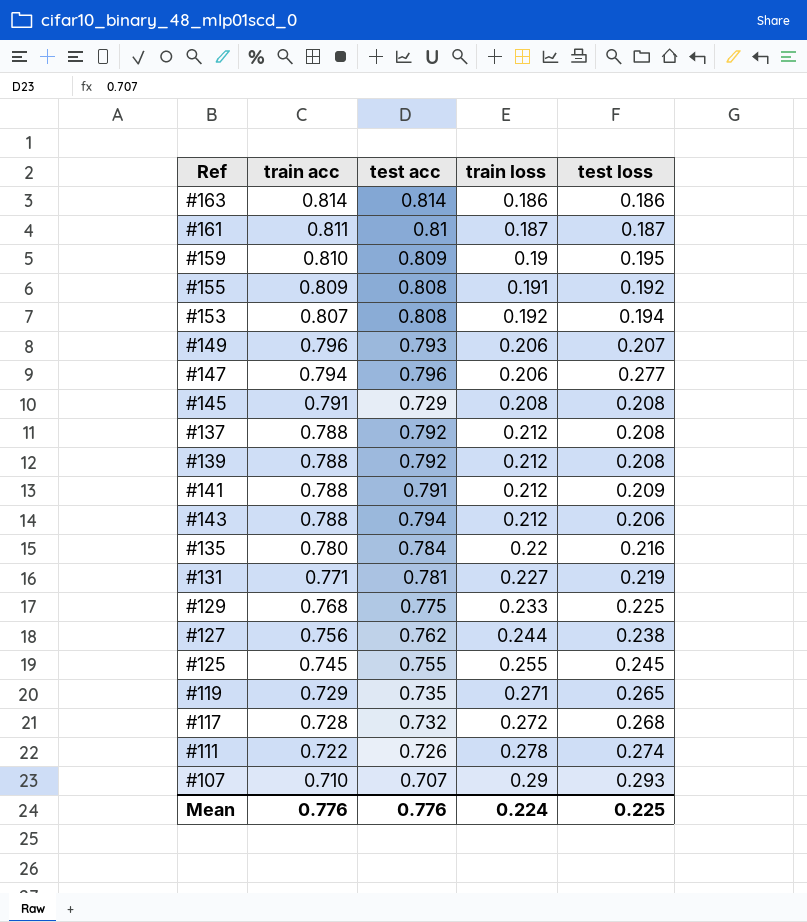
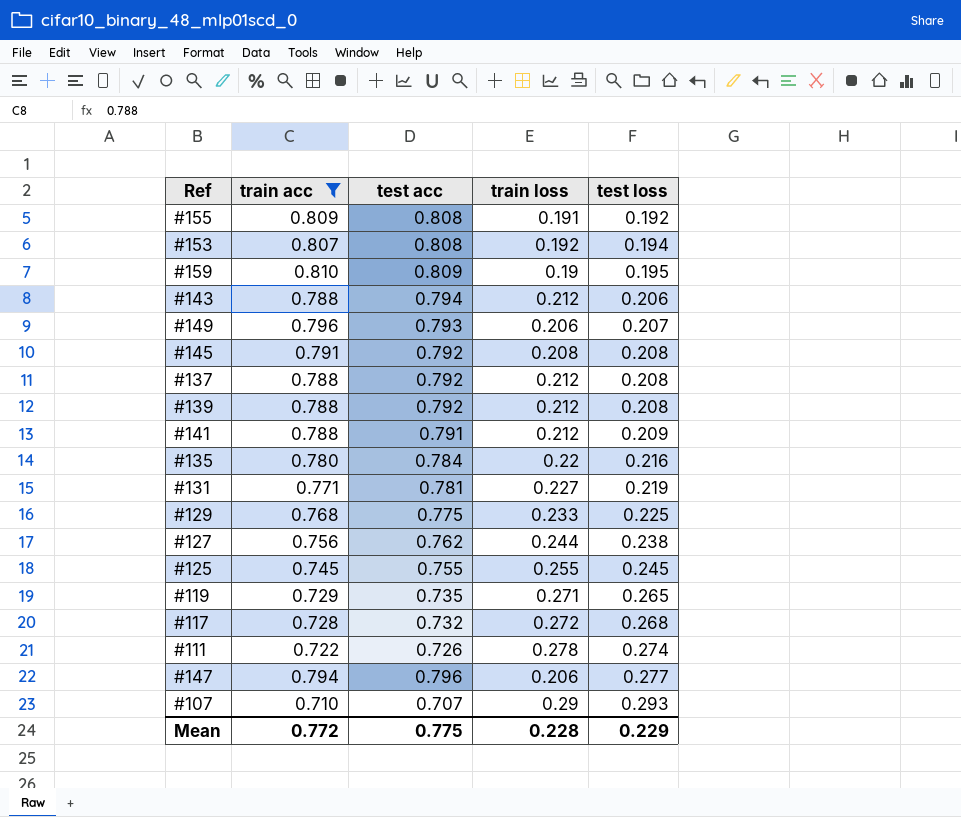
filter: none -> train acc <= 0.810
row order: train acc descending -> test loss ascending
#145 | test acc: 0.729 -> 0.792
Mean | train acc: 0.776 -> 0.772
Mean | test acc: 0.776 -> 0.775
Mean | train loss: 0.224 -> 0.228
Mean | test loss: 0.225 -> 0.229

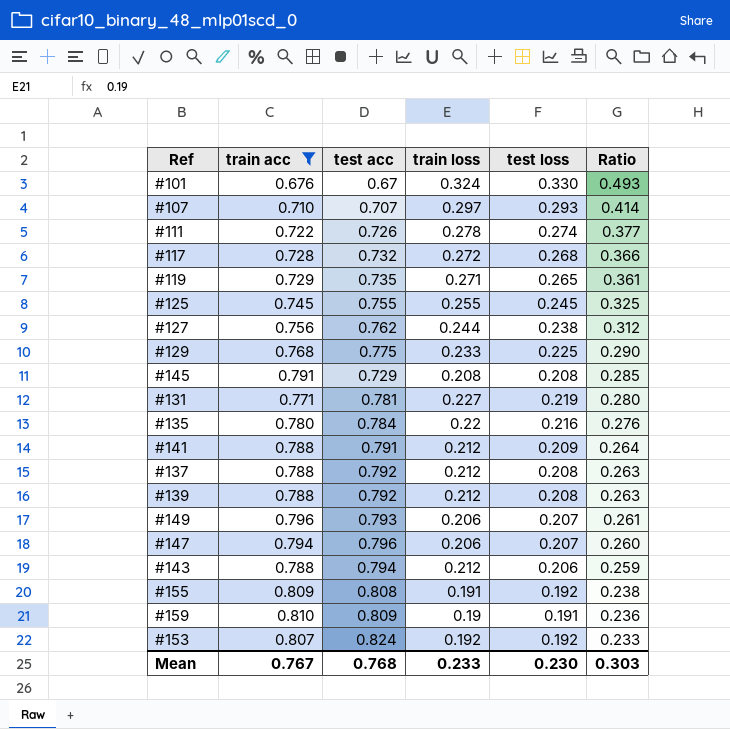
row order: test loss ascending -> Ratio descending
column Ratio | formula: none -> [test loss] / [test acc]
row #101: none -> 0.676 | 0.67 | 0.324 | 0.330 | 0.493
#107 | train loss: 0.29 -> 0.297
#145 | test acc: 0.792 -> 0.729
#147 | test loss: 0.277 -> 0.207
#159 | test loss: 0.195 -> 0.191
#153 | test acc: 0.808 -> 0.824
#153 | test loss: 0.194 -> 0.192
Mean | train acc: 0.772 -> 0.767
Mean | test acc: 0.775 -> 0.768
Mean | train loss: 0.228 -> 0.233
Mean | test loss: 0.229 -> 0.230

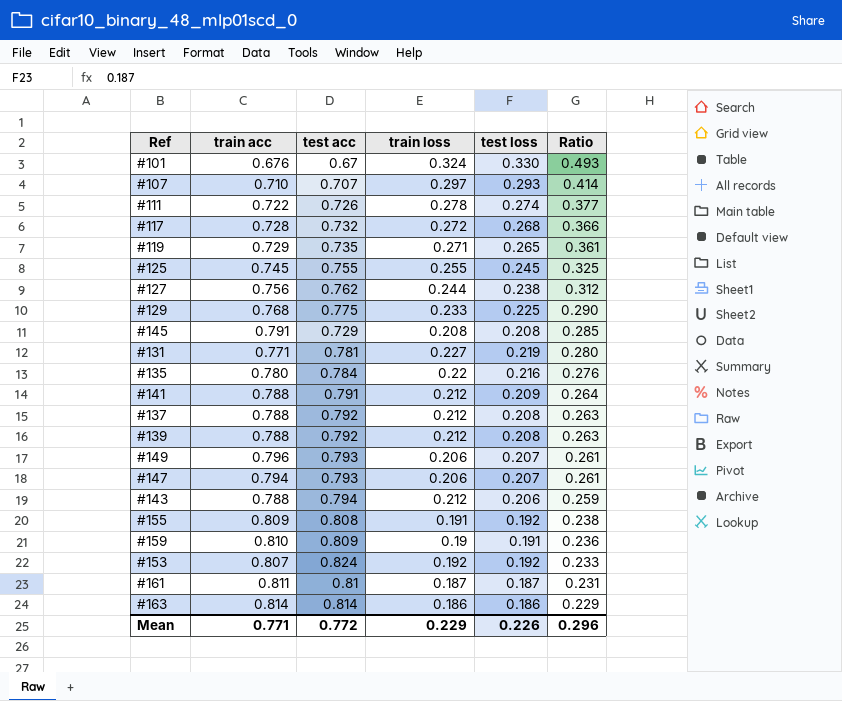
filter: train acc <= 0.810 -> none
#147 | test acc: 0.796 -> 0.793
#147 | Ratio: 0.260 -> 0.261
Mean | train acc: 0.767 -> 0.771
Mean | test acc: 0.768 -> 0.772
Mean | train loss: 0.233 -> 0.229
Mean | test loss: 0.230 -> 0.226
Mean | Ratio: 0.303 -> 0.296

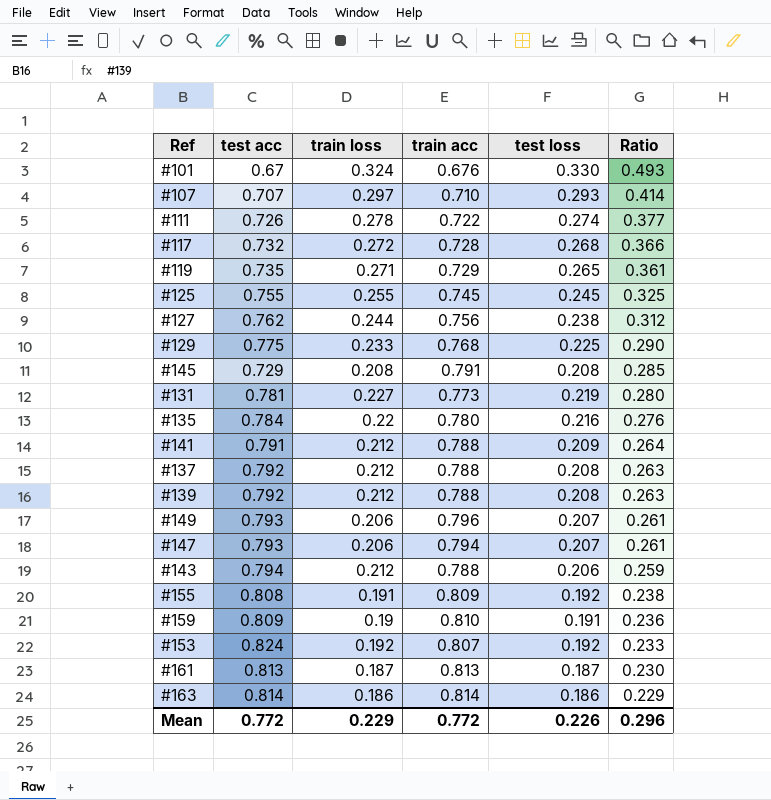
column train acc | position: 2 -> 4
#131 | train acc: 0.771 -> 0.773
#161 | test acc: 0.81 -> 0.813
#161 | train acc: 0.811 -> 0.813
#161 | Ratio: 0.231 -> 0.230
Mean | train acc: 0.771 -> 0.772

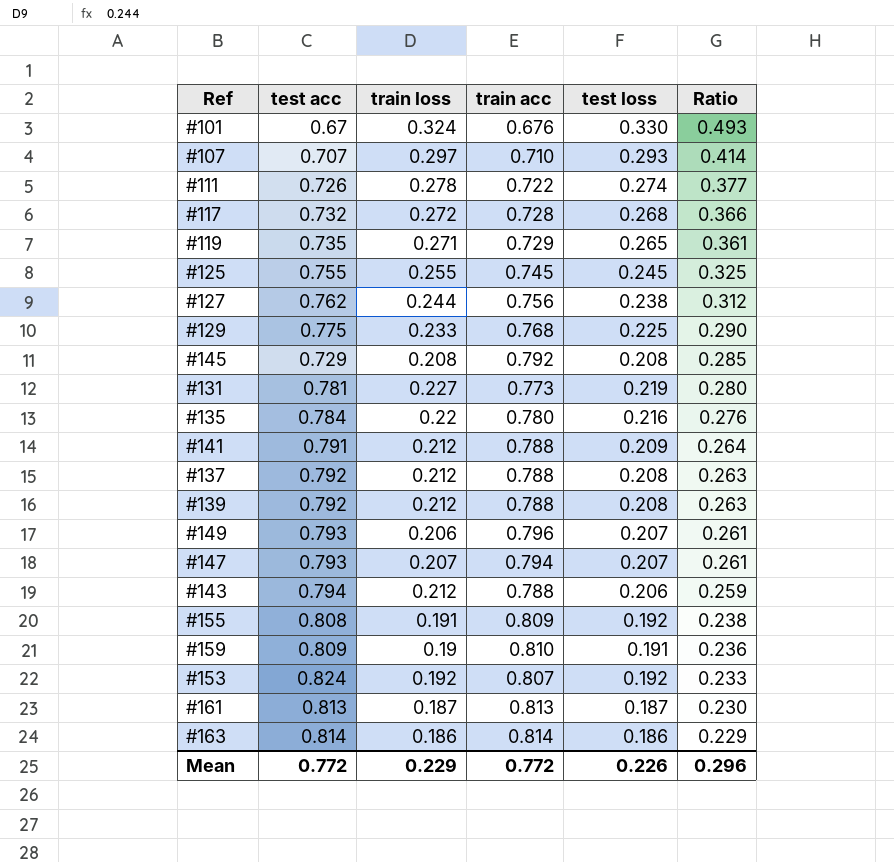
#145 | train acc: 0.791 -> 0.792
#147 | train loss: 0.206 -> 0.207

